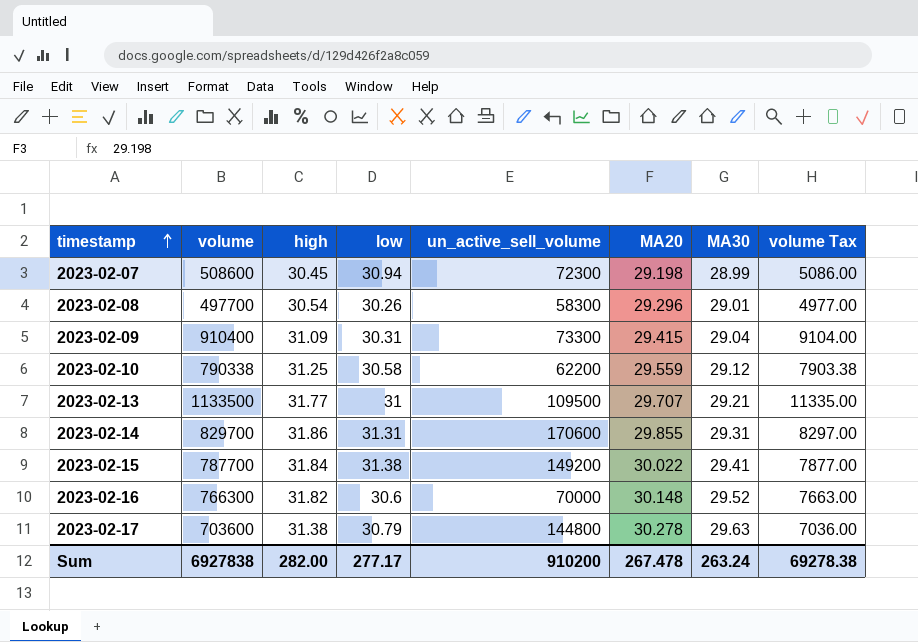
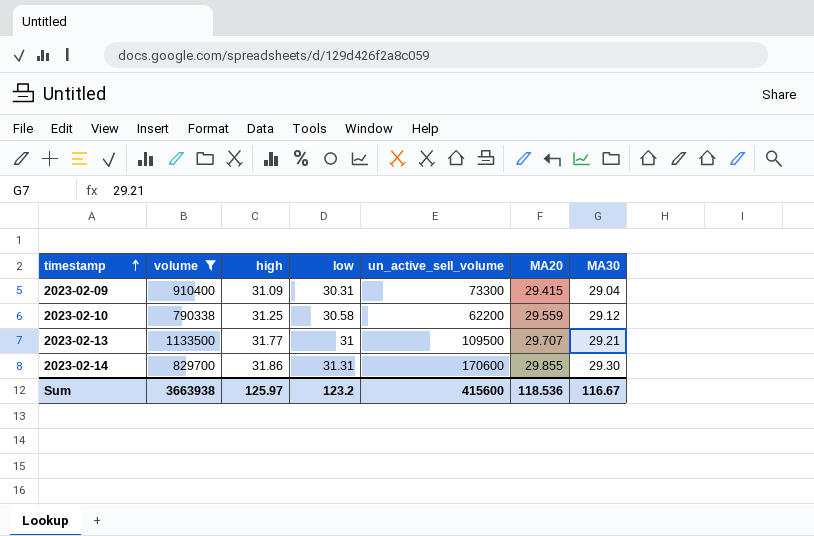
filter: none -> volume >= 790338
column volume Tax | formula: [volume] * 0.01 -> none
2023-02-14 | MA30: 29.31 -> 29.30
Sum | volume: 6927838 -> 3663938
Sum | high: 282.00 -> 125.97
Sum | low: 277.17 -> 123.2
Sum | un_active_sell_volume: 910200 -> 415600
Sum | MA20: 267.478 -> 118.536
Sum | MA30: 263.24 -> 116.67

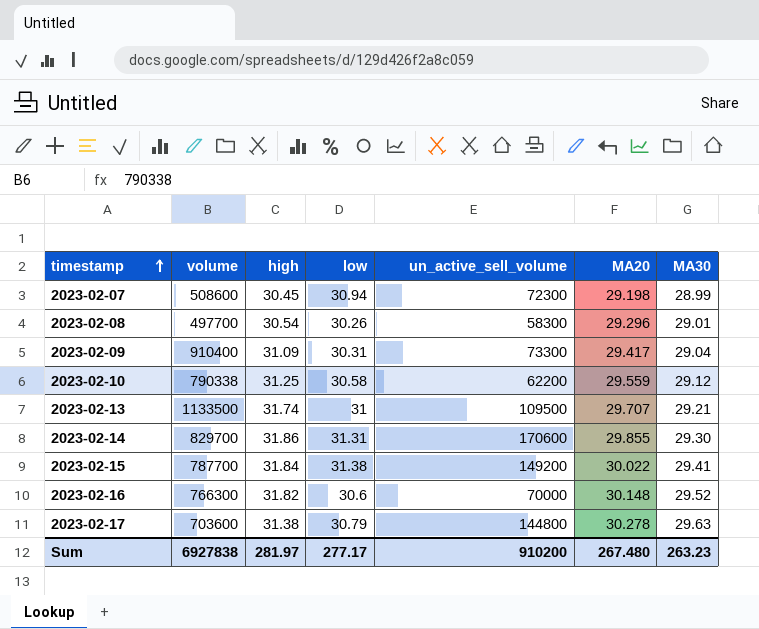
filter: volume >= 790338 -> none
2023-02-09 | MA20: 29.415 -> 29.417
2023-02-13 | high: 31.77 -> 31.74
Sum | volume: 3663938 -> 6927838
Sum | high: 125.97 -> 281.97
Sum | low: 123.2 -> 277.17
Sum | un_active_sell_volume: 415600 -> 910200
Sum | MA20: 118.536 -> 267.480
Sum | MA30: 116.67 -> 263.23

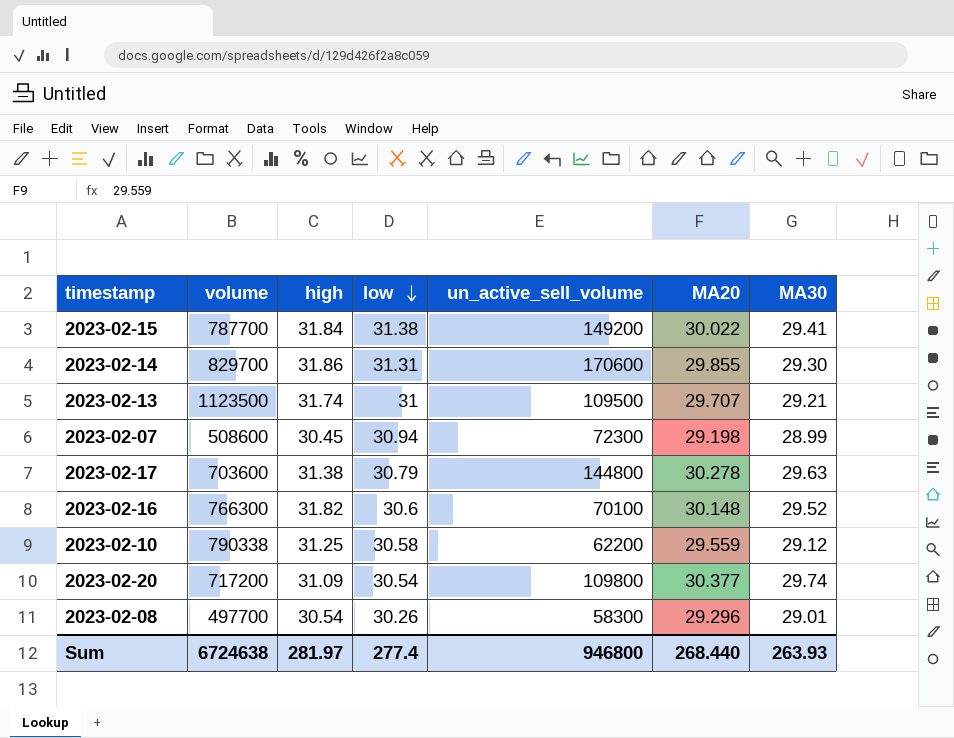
row order: timestamp ascending -> low descending
row 2023-02-09: 910400 | 31.09 | 30.31 | 73300 | 29.417 | 29.04 -> none
2023-02-13 | volume: 1133500 -> 1123500
2023-02-16 | un_active_sell_volume: 70000 -> 70100
row 2023-02-20: none -> 717200 | 31.09 | 30.54 | 109800 | 30.377 | 29.74
Sum | volume: 6927838 -> 6724638
Sum | low: 277.17 -> 277.4
Sum | un_active_sell_volume: 910200 -> 946800
Sum | MA20: 267.480 -> 268.440
Sum | MA30: 263.23 -> 263.93

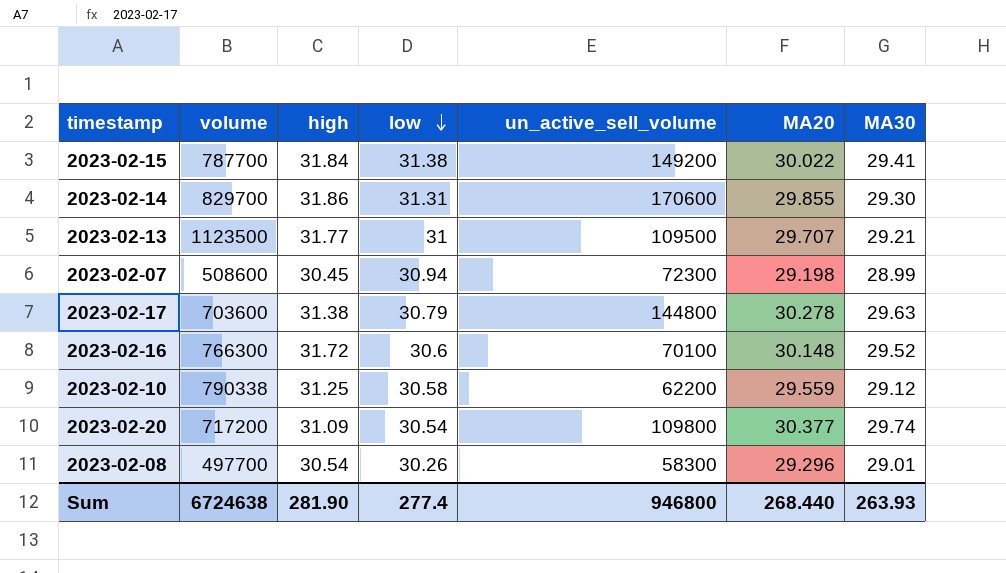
2023-02-13 | high: 31.74 -> 31.77
2023-02-16 | high: 31.82 -> 31.72
Sum | high: 281.97 -> 281.90

